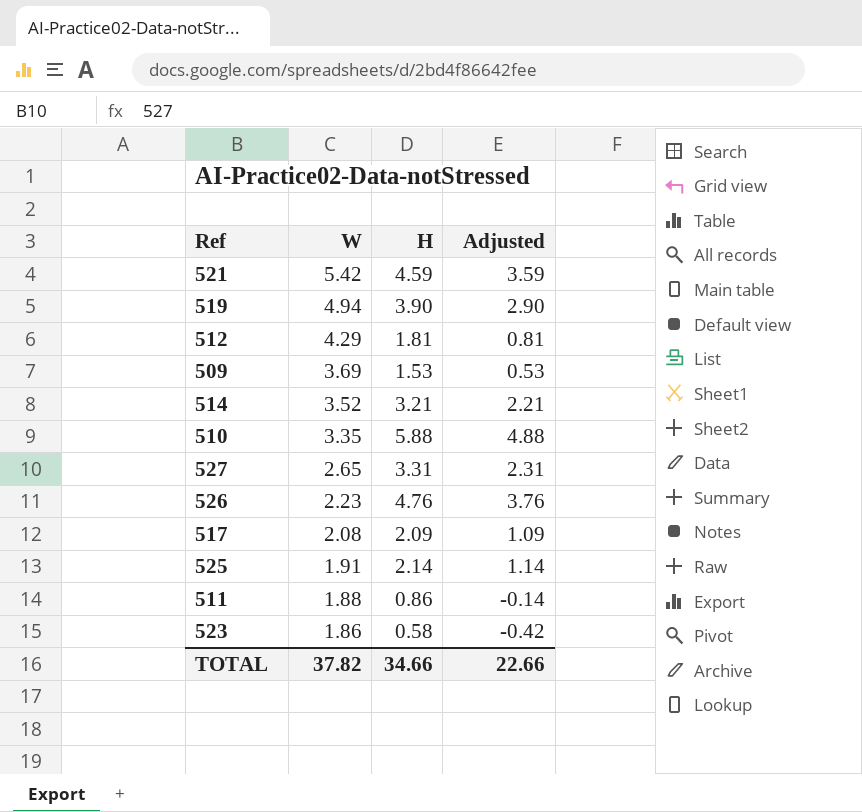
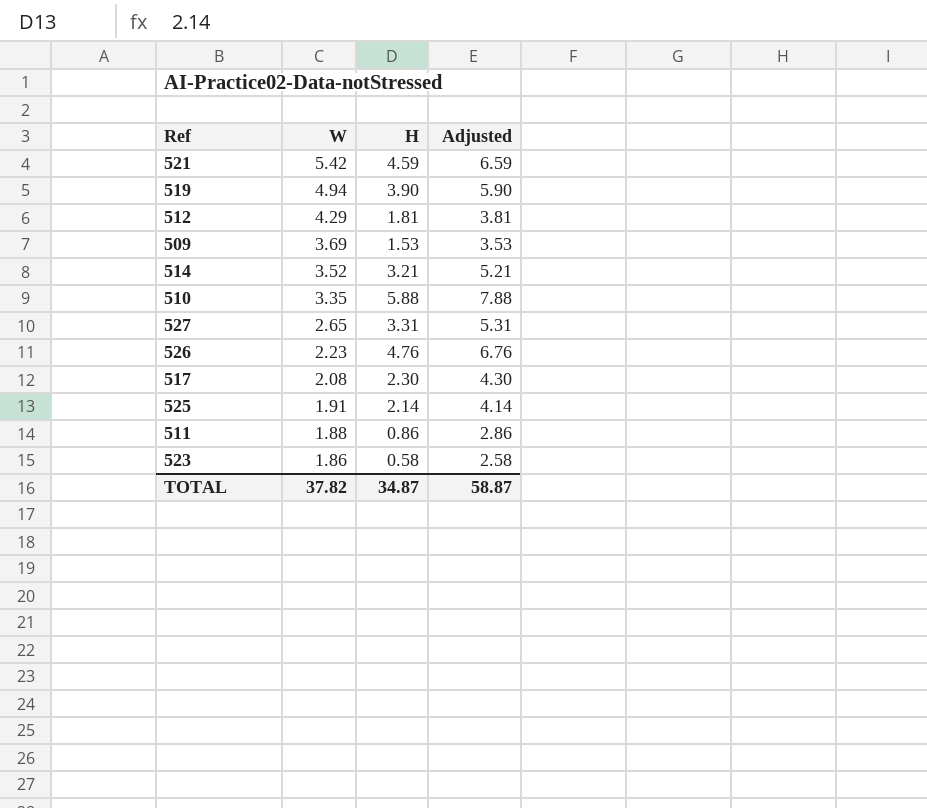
column Adjusted | formula: [H] - 1 -> [H] + 2
517 | H: 2.09 -> 2.30
TOTAL | H: 34.66 -> 34.87
TOTAL | Adjusted: 22.66 -> 58.87

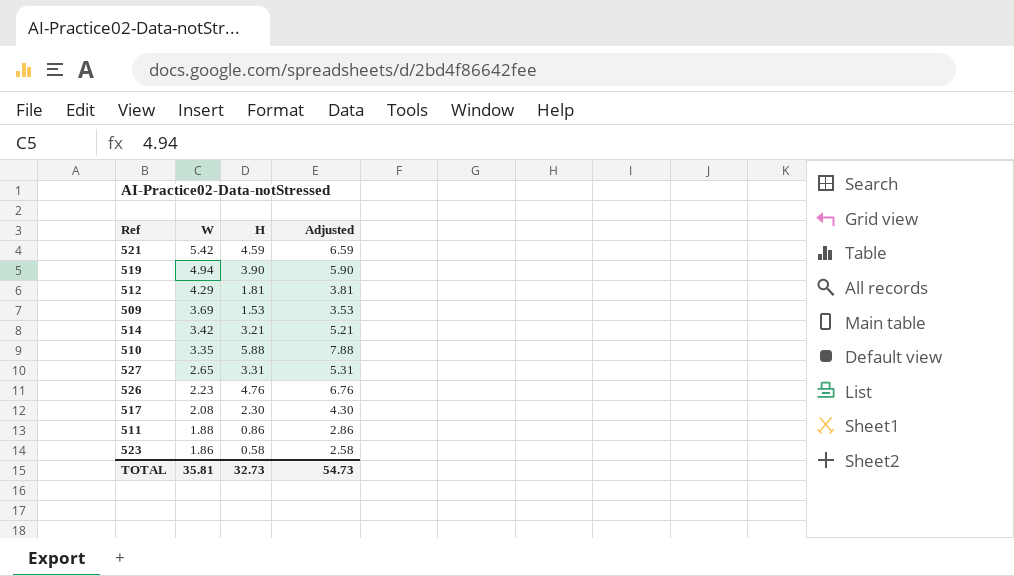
row 525: 1.91 | 2.14 | 4.14 -> none
514 | W: 3.52 -> 3.42
TOTAL | W: 37.82 -> 35.81
TOTAL | H: 34.87 -> 32.73
TOTAL | Adjusted: 58.87 -> 54.73

